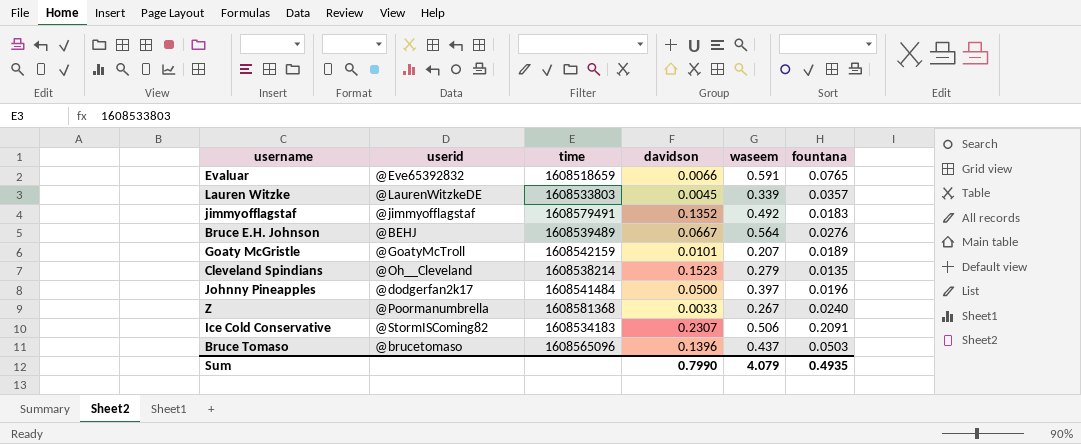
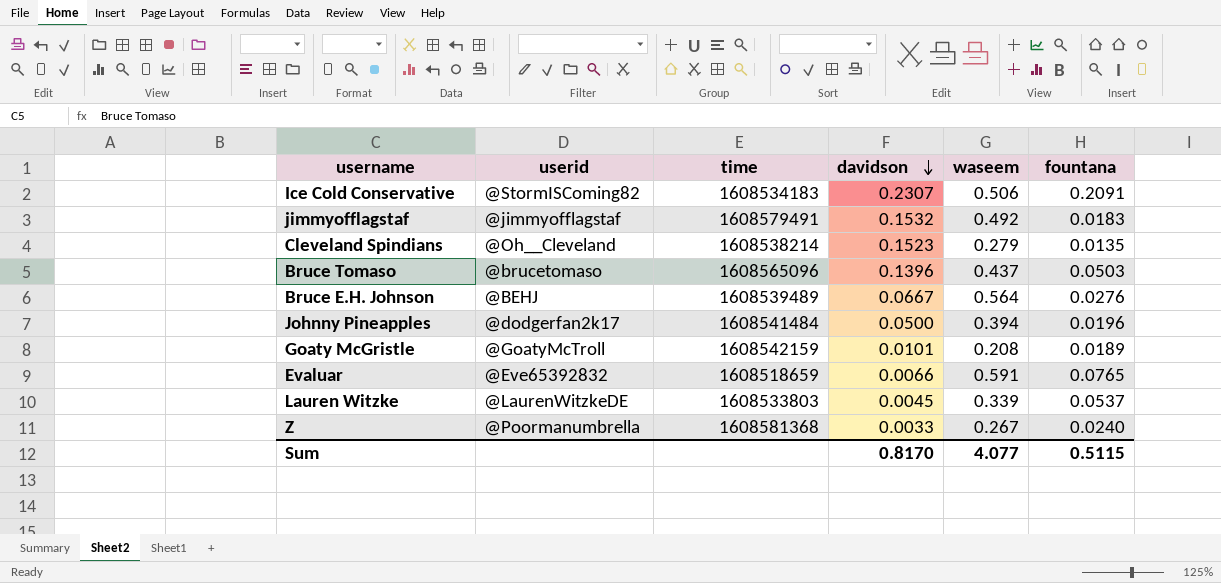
row order: none -> davidson descending
jimmyofflagstaf | davidson: 0.1352 -> 0.1532
Johnny Pineapples | waseem: 0.397 -> 0.394
Goaty McGristle | waseem: 0.207 -> 0.208
Lauren Witzke | fountana: 0.0357 -> 0.0537
Sum | davidson: 0.7990 -> 0.8170
Sum | waseem: 4.079 -> 4.077
Sum | fountana: 0.4935 -> 0.5115

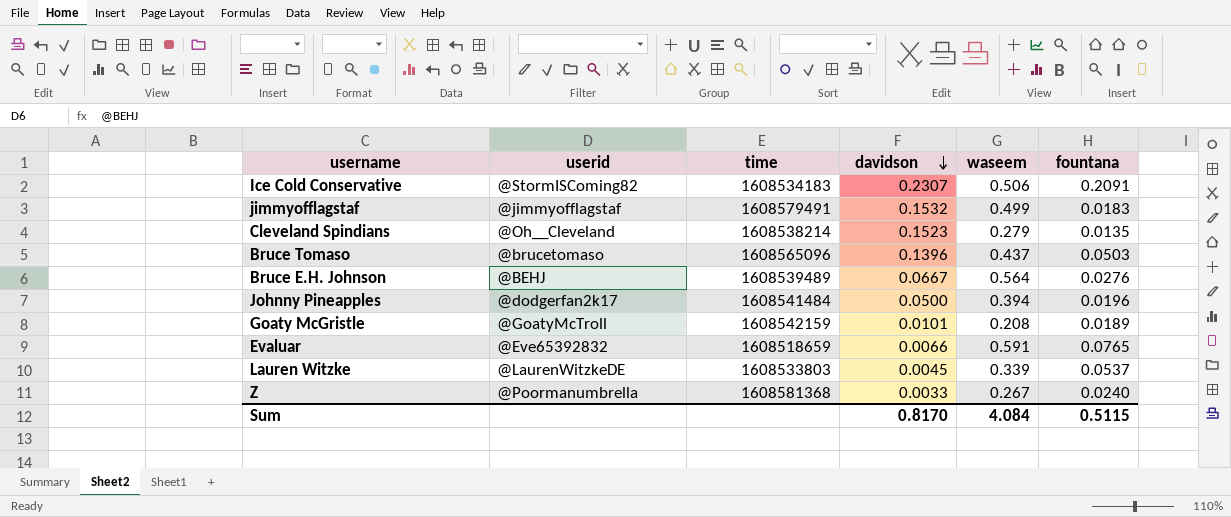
jimmyofflagstaf | waseem: 0.492 -> 0.499
Sum | waseem: 4.077 -> 4.084

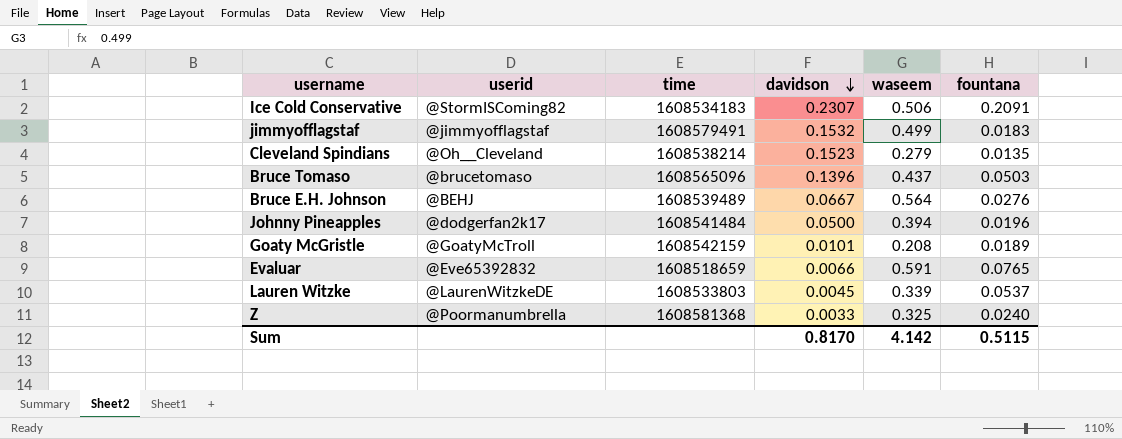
Z | waseem: 0.267 -> 0.325
Sum | waseem: 4.084 -> 4.142

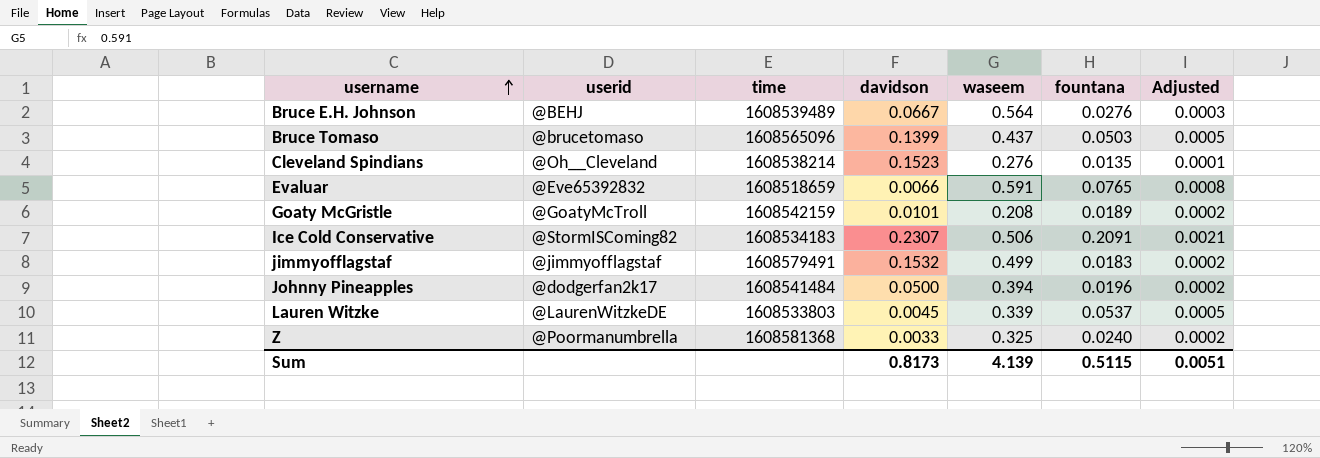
row order: davidson descending -> username ascending
column Adjusted | formula: none -> [fountana] * 0.01
Bruce Tomaso | davidson: 0.1396 -> 0.1399
Cleveland Spindians | waseem: 0.279 -> 0.276
Sum | davidson: 0.8170 -> 0.8173
Sum | waseem: 4.142 -> 4.139

